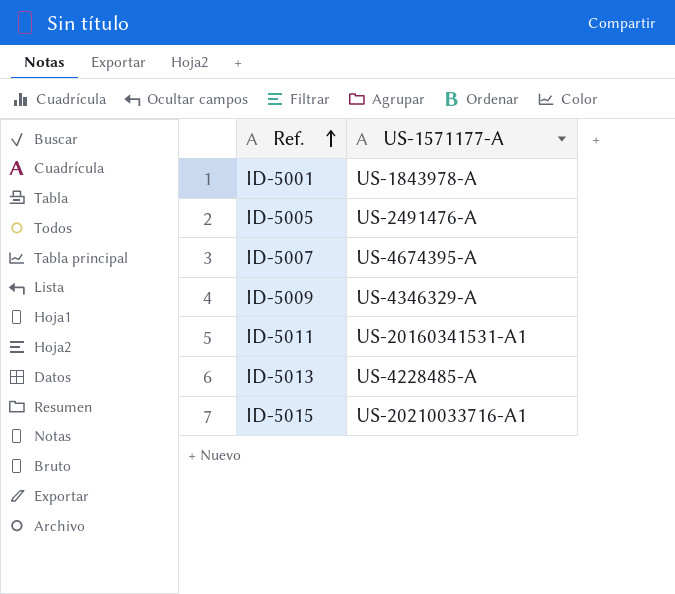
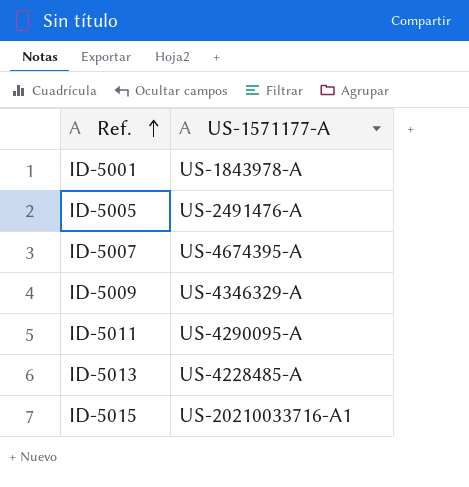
ID-5011 | US-1571177-A: US-20160341531-A1 -> US-4290095-A

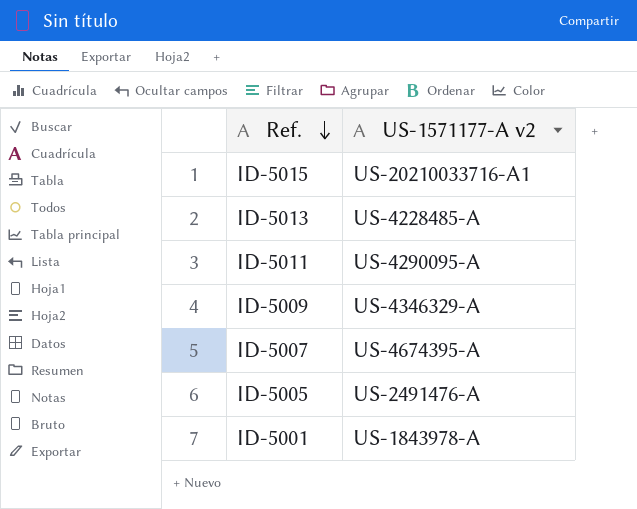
row order: Ref. ascending -> Ref. descending
column name: US-1571177-A -> US-1571177-A v2

